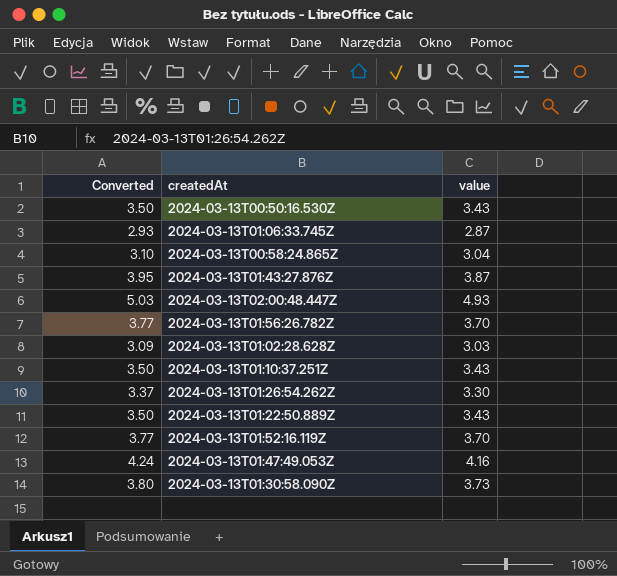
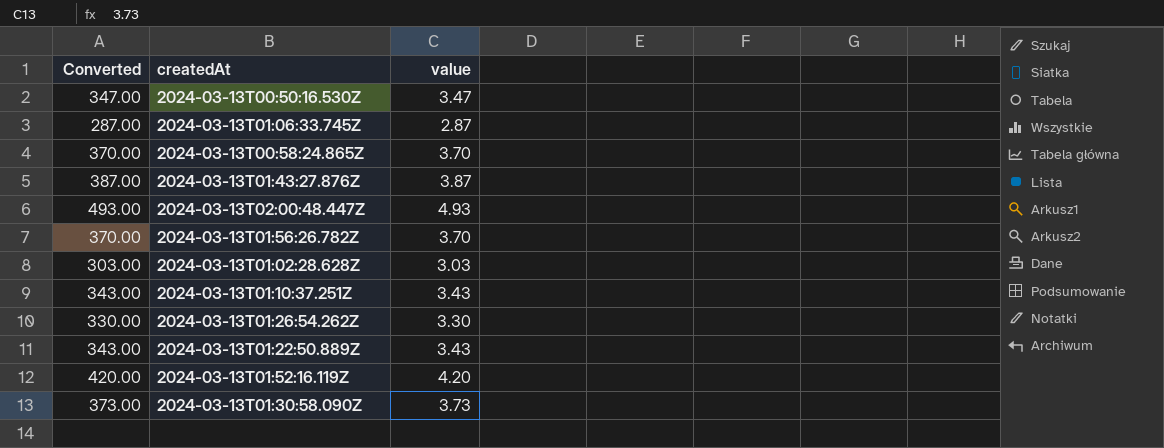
column Converted | formula: [value] * 1.02 -> [value] * 100
row 2024-03-13T01:47:49.053Z: 4.24 | 4.16 -> none
2024-03-13T00:50:16.530Z | value: 3.43 -> 3.47
2024-03-13T00:58:24.865Z | value: 3.04 -> 3.70
2024-03-13T01:52:16.119Z | value: 3.70 -> 4.20

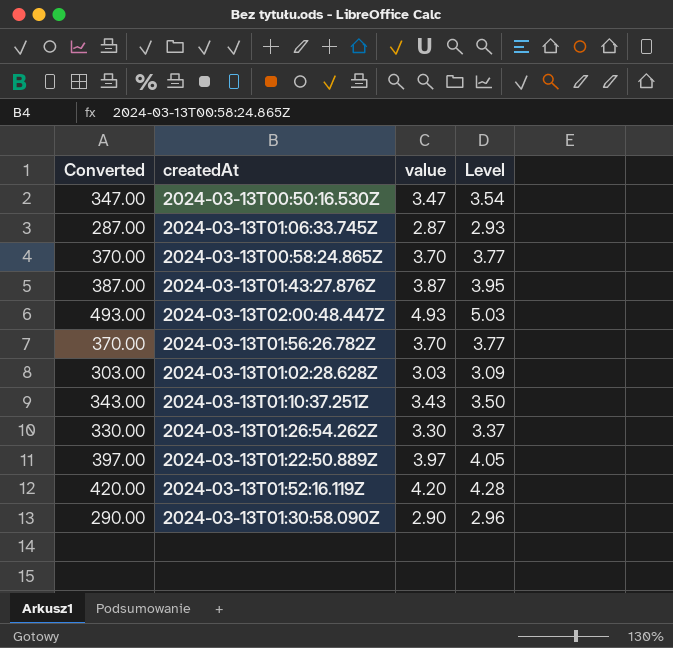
column Level | formula: none -> [value] * 1.02
2024-03-13T01:22:50.889Z | Converted: 343.00 -> 397.00
2024-03-13T01:22:50.889Z | value: 3.43 -> 3.97
2024-03-13T01:30:58.090Z | Converted: 373.00 -> 290.00
2024-03-13T01:30:58.090Z | value: 3.73 -> 2.90

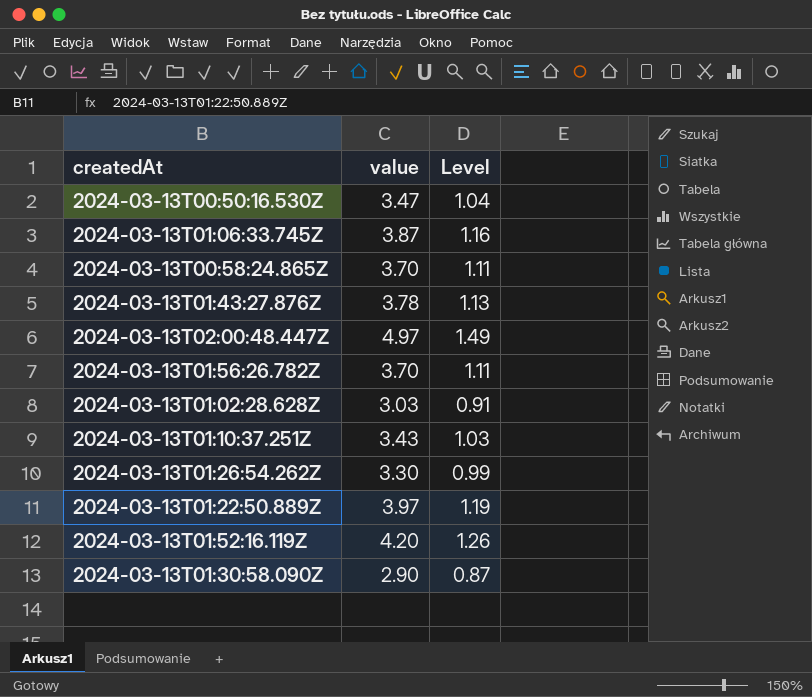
column Converted | formula: [value] * 100 -> none
column Level | formula: [value] * 1.02 -> [value] * 0.3
2024-03-13T01:06:33.745Z | value: 2.87 -> 3.87
2024-03-13T01:43:27.876Z | value: 3.87 -> 3.78
2024-03-13T02:00:48.447Z | value: 4.93 -> 4.97

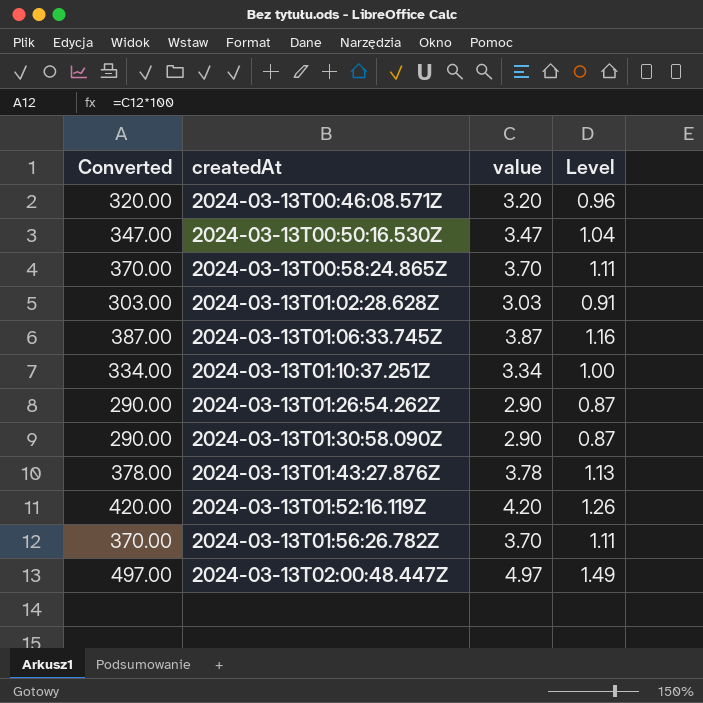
row order: none -> createdAt ascending
column Converted | formula: none -> [value] * 100
row 2024-03-13T01:22:50.889Z: 3.97 | 1.19 -> none
row 2024-03-13T00:46:08.571Z: none -> 320.00 | 3.20 | 0.96
2024-03-13T01:10:37.251Z | value: 3.43 -> 3.34
2024-03-13T01:10:37.251Z | Level: 1.03 -> 1.00
2024-03-13T01:26:54.262Z | value: 3.30 -> 2.90
2024-03-13T01:26:54.262Z | Level: 0.99 -> 0.87

